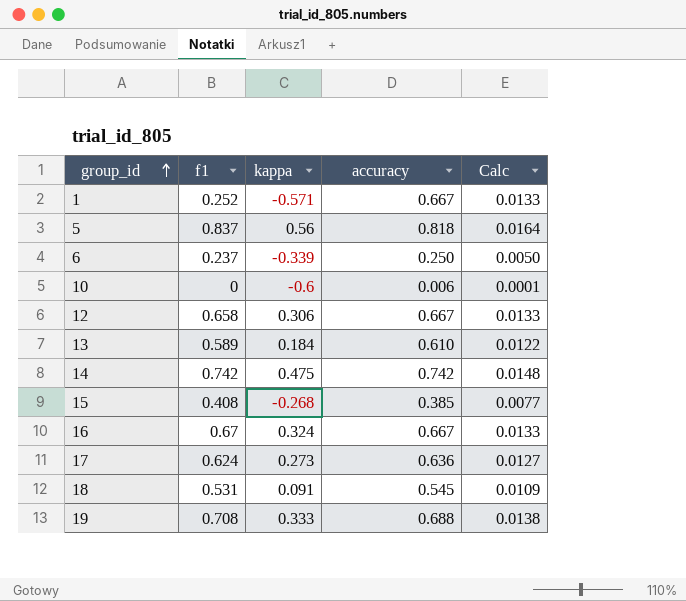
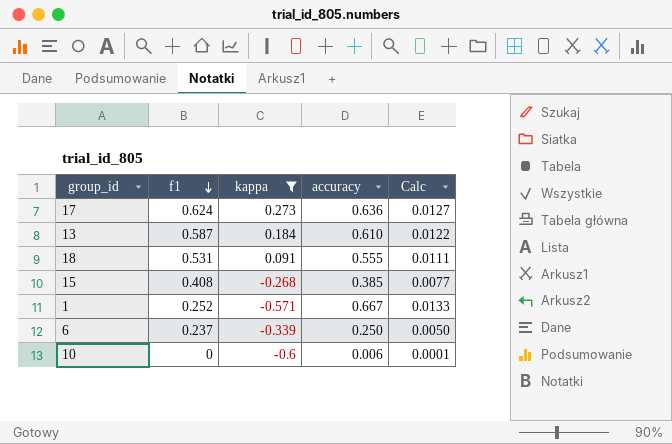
filter: none -> kappa <= 0.273
row order: group_id ascending -> f1 descending
13 | f1: 0.589 -> 0.587
18 | accuracy: 0.545 -> 0.555
18 | Calc: 0.0109 -> 0.0111

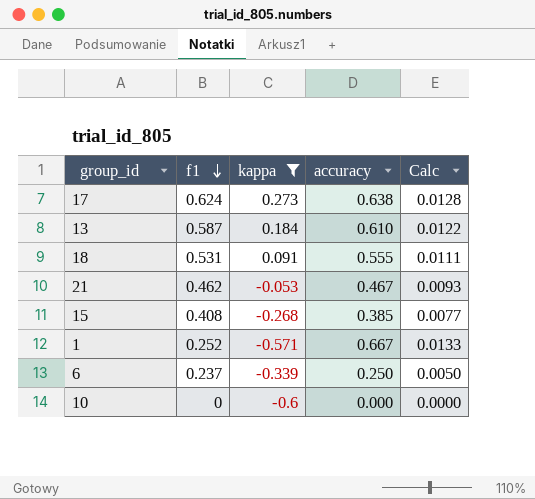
17 | accuracy: 0.636 -> 0.638
17 | Calc: 0.0127 -> 0.0128
row 21: none -> 0.462 | -0.053 | 0.467 | 0.0093
10 | accuracy: 0.006 -> 0.000
10 | Calc: 0.0001 -> 0.0000

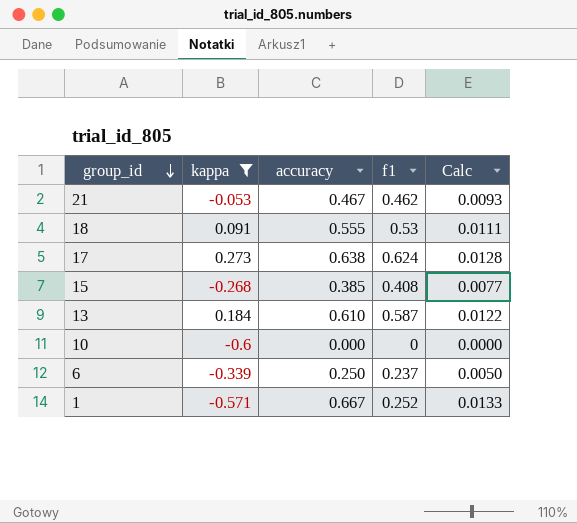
row order: f1 descending -> group_id descending
column f1 | position: 2 -> 4
18 | f1: 0.531 -> 0.53

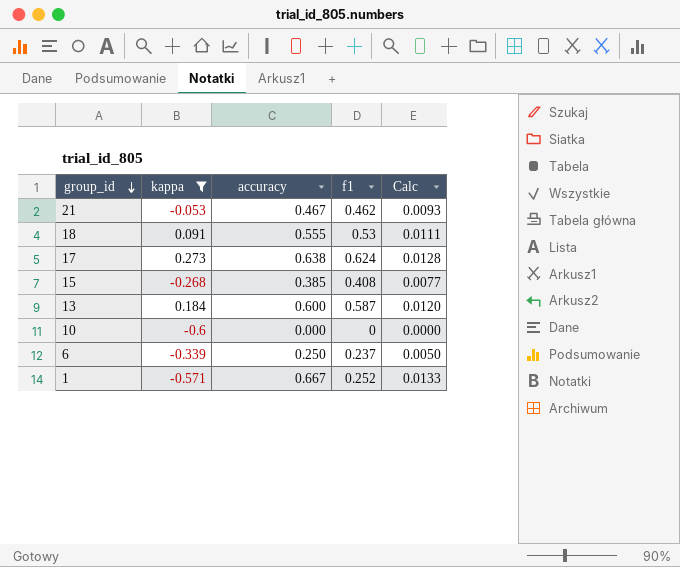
13 | accuracy: 0.610 -> 0.600
13 | Calc: 0.0122 -> 0.0120

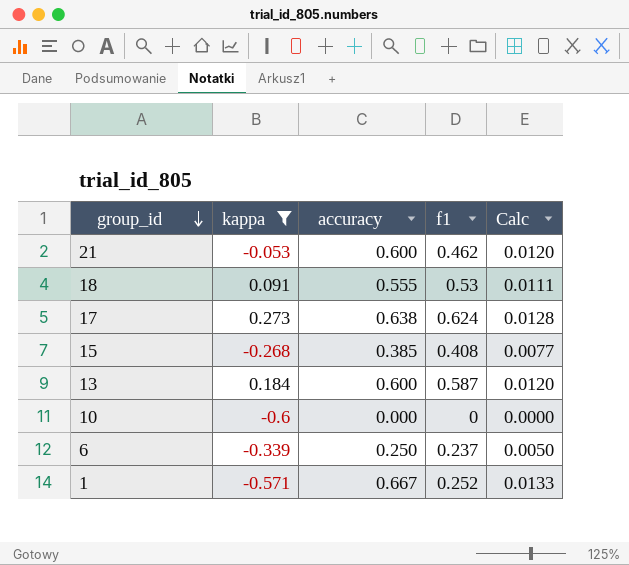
21 | accuracy: 0.467 -> 0.600
21 | Calc: 0.0093 -> 0.0120

